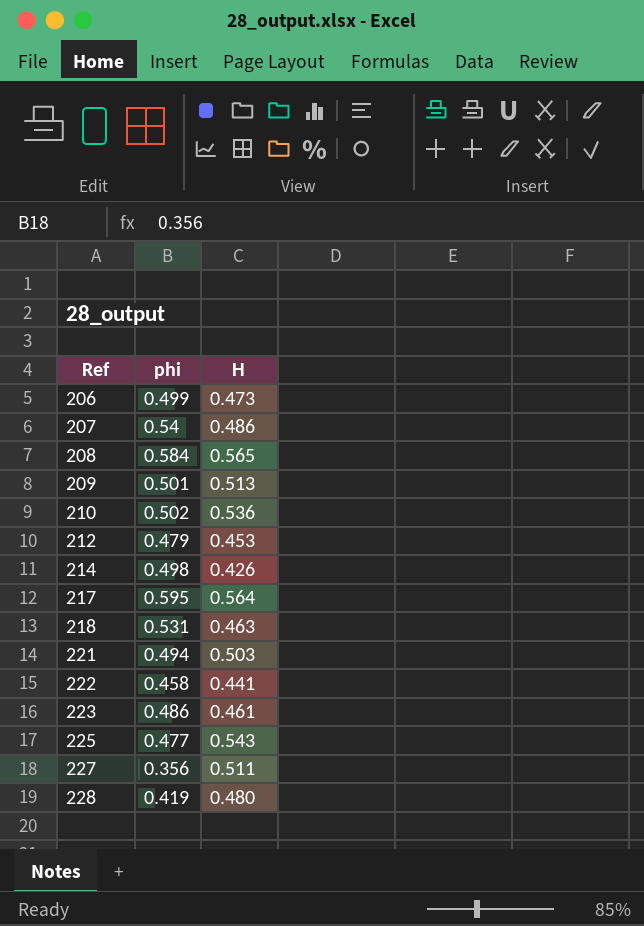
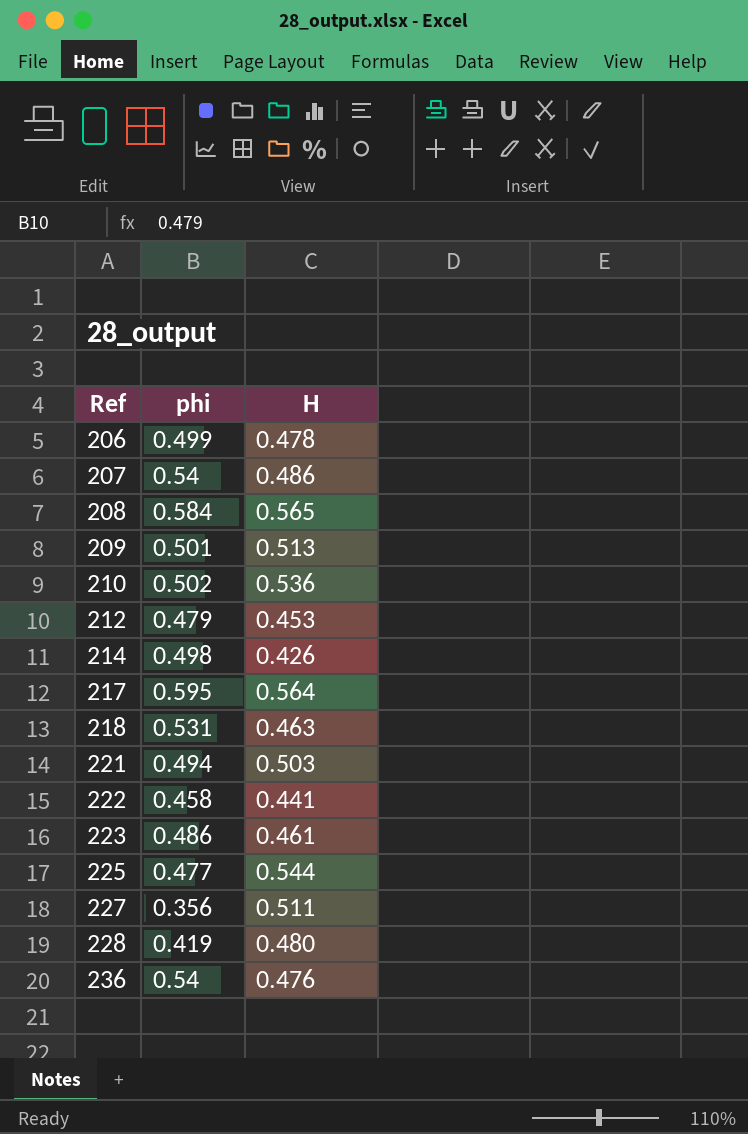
206 | H: 0.473 -> 0.478
225 | H: 0.543 -> 0.544
row 236: none -> 0.54 | 0.476

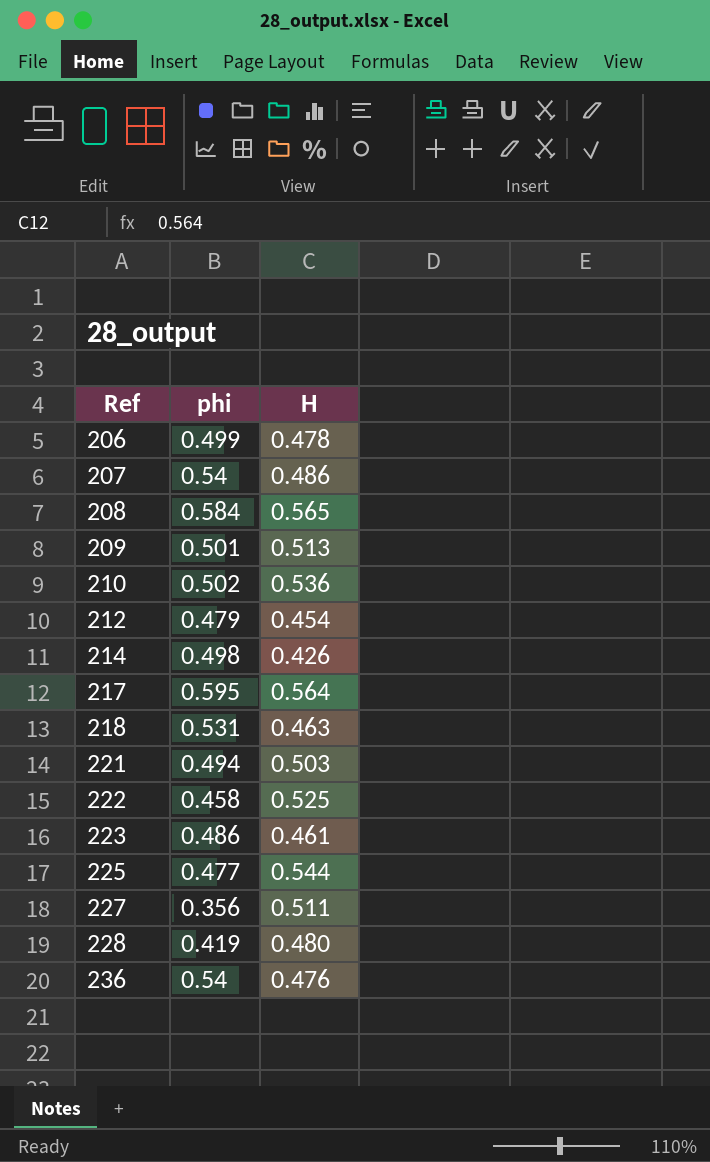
212 | H: 0.453 -> 0.454
222 | H: 0.441 -> 0.525

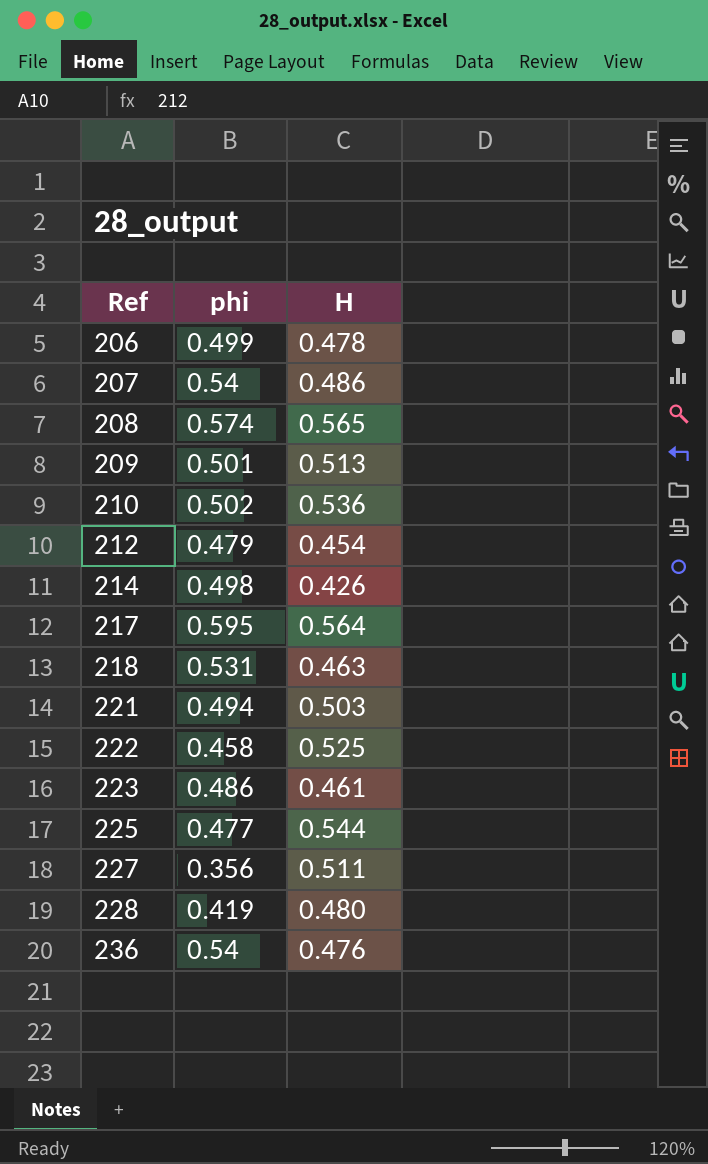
208 | phi: 0.584 -> 0.574

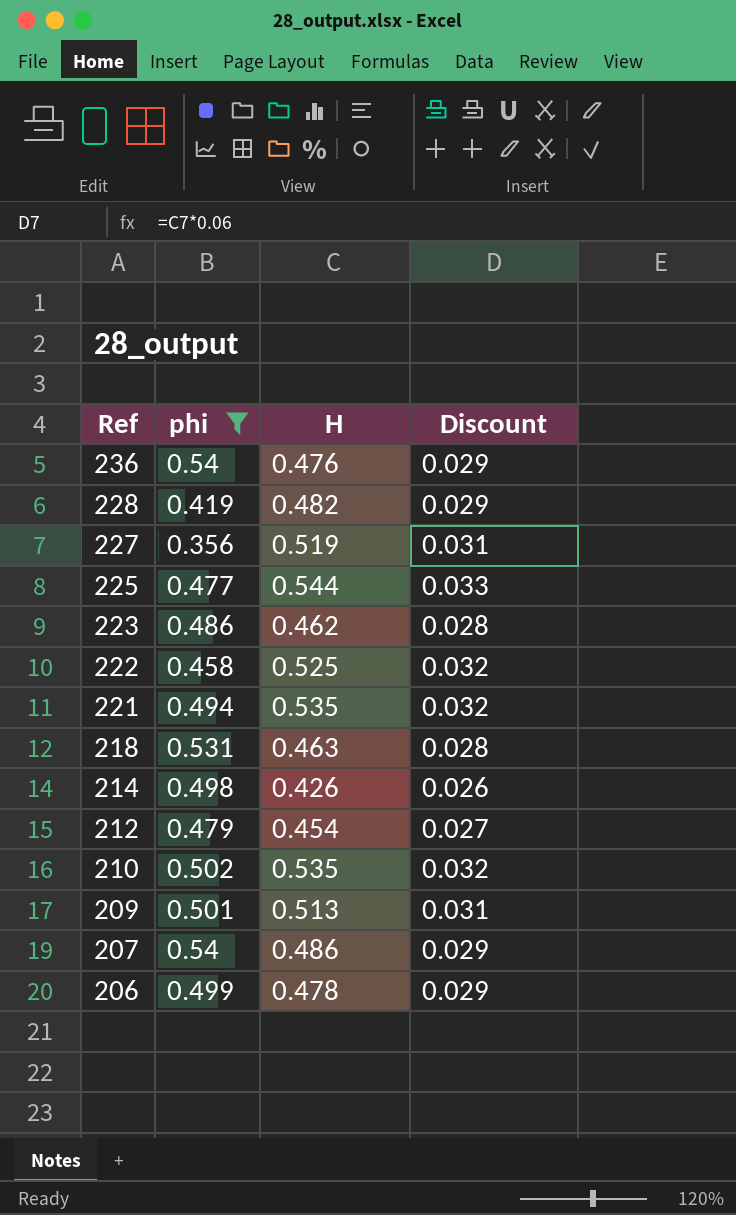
filter: none -> phi <= 0.54
row order: Ref ascending -> Ref descending
column Discount | formula: none -> [H] * 0.06
228 | H: 0.480 -> 0.482
227 | H: 0.511 -> 0.519
223 | H: 0.461 -> 0.462
221 | H: 0.503 -> 0.535
210 | H: 0.536 -> 0.535

